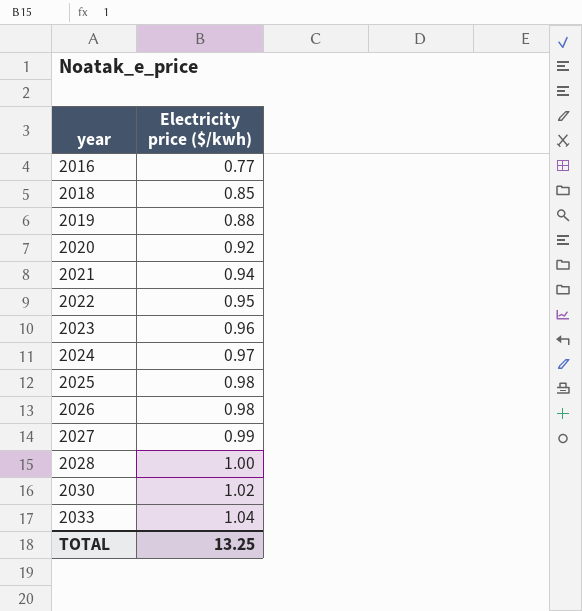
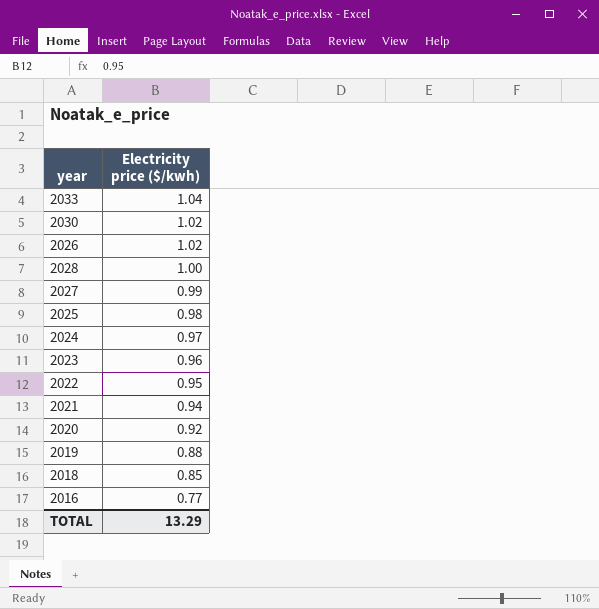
row order: year ascending -> Electricity price ($/kwh) descending
2026 | Electricity price ($/kwh): 0.98 -> 1.02
TOTAL | Electricity price ($/kwh): 13.25 -> 13.29

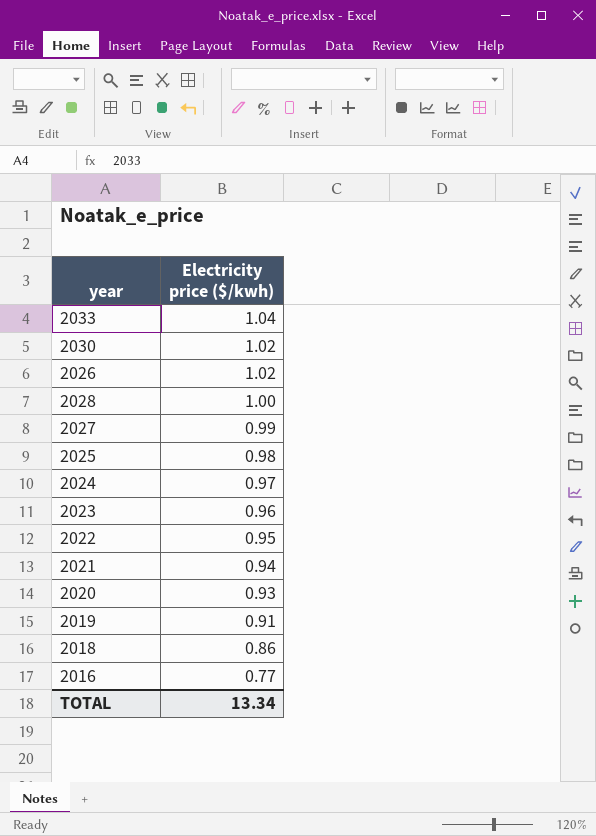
2020 | Electricity price ($/kwh): 0.92 -> 0.93
2019 | Electricity price ($/kwh): 0.88 -> 0.91
2018 | Electricity price ($/kwh): 0.85 -> 0.86
TOTAL | Electricity price ($/kwh): 13.29 -> 13.34

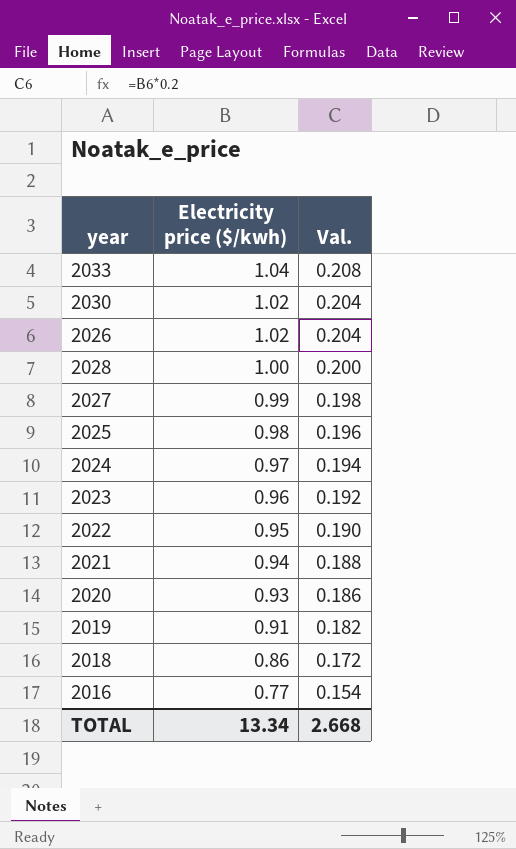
column Val. | formula: none -> [Electricity price ($/kwh)] * 0.2

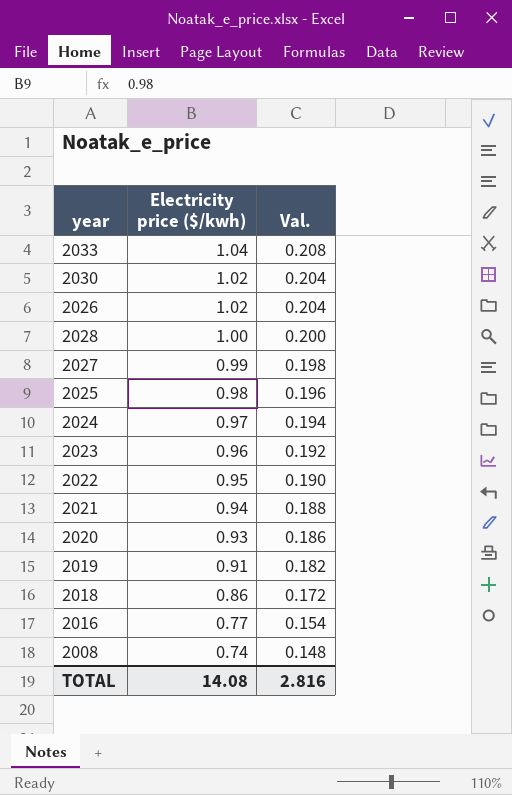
row 2008: none -> 0.74 | 0.148
TOTAL | Electricity price ($/kwh): 13.34 -> 14.08
TOTAL | Val.: 2.668 -> 2.816

